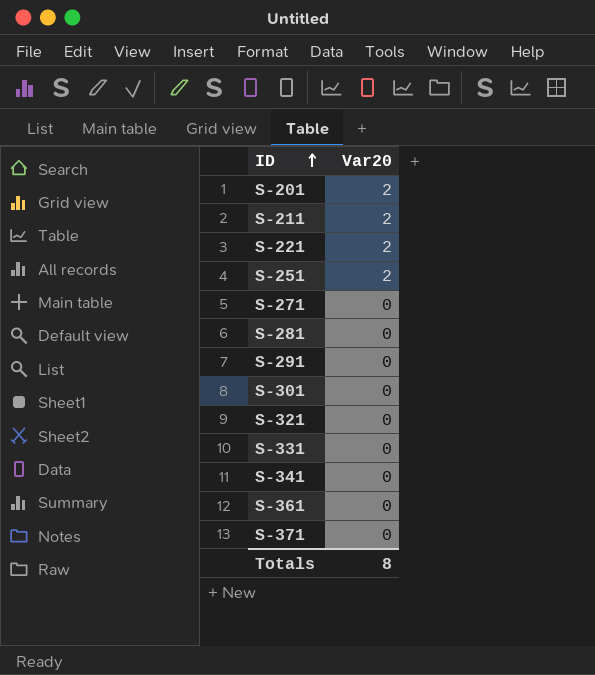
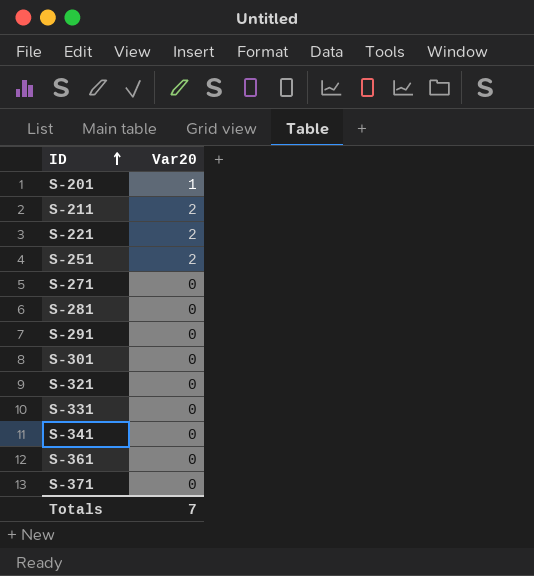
S-201 | Var20: 2 -> 1
Totals | Var20: 8 -> 7

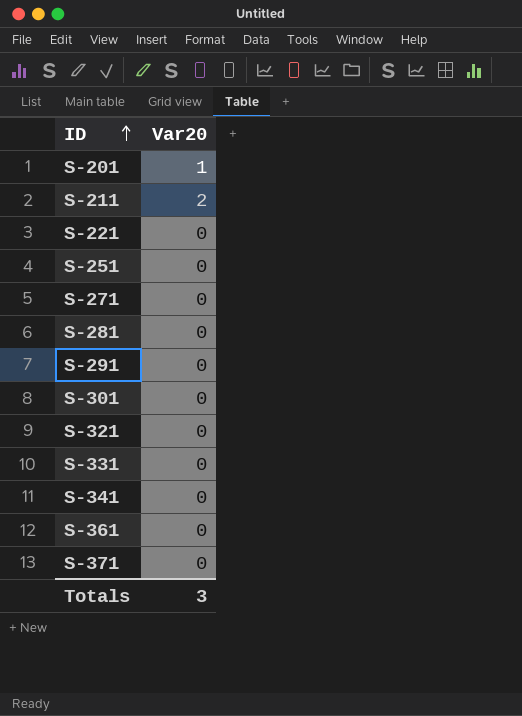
S-221 | Var20: 2 -> 0
S-251 | Var20: 2 -> 0
Totals | Var20: 7 -> 3

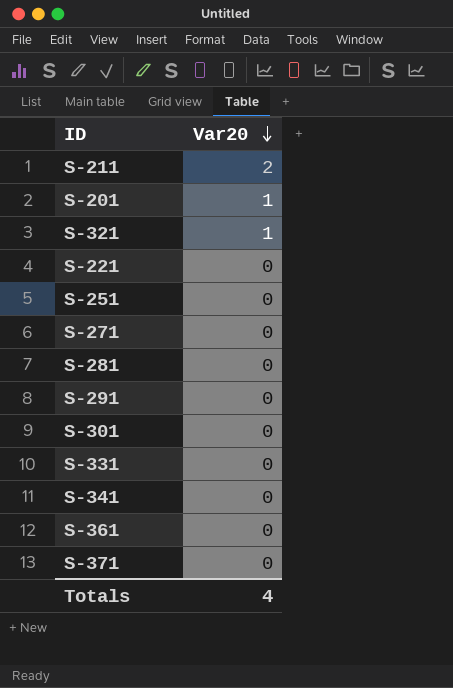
row order: ID ascending -> Var20 descending
S-321 | Var20: 0 -> 1
Totals | Var20: 3 -> 4

